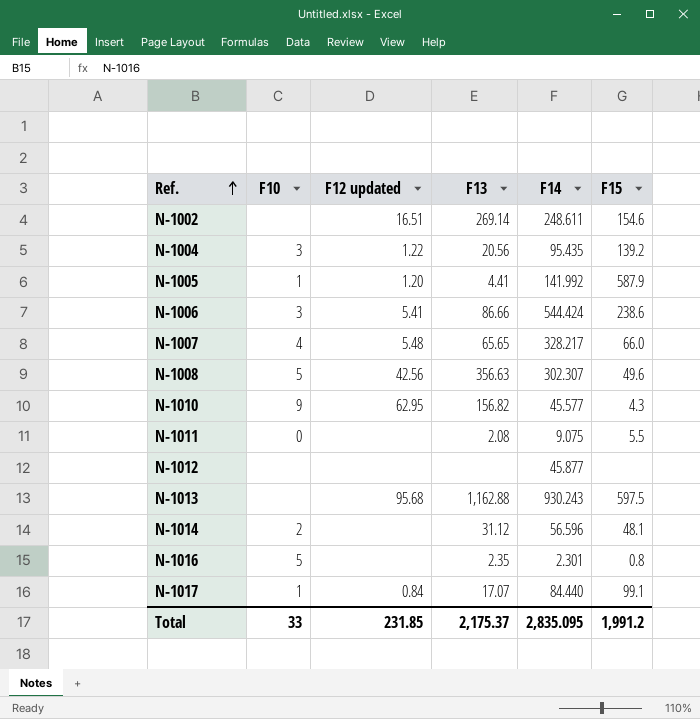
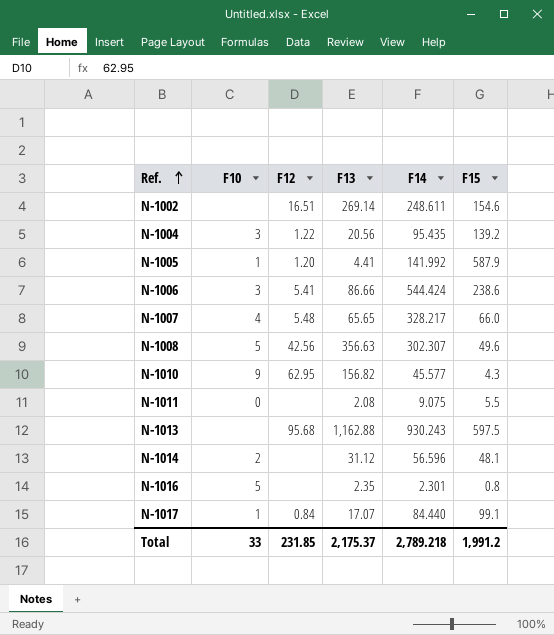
column name: F12 updated -> F12
row N-1012: none | none | none | 45.877 | none -> none
Total | F14: 2,835.095 -> 2,789.218

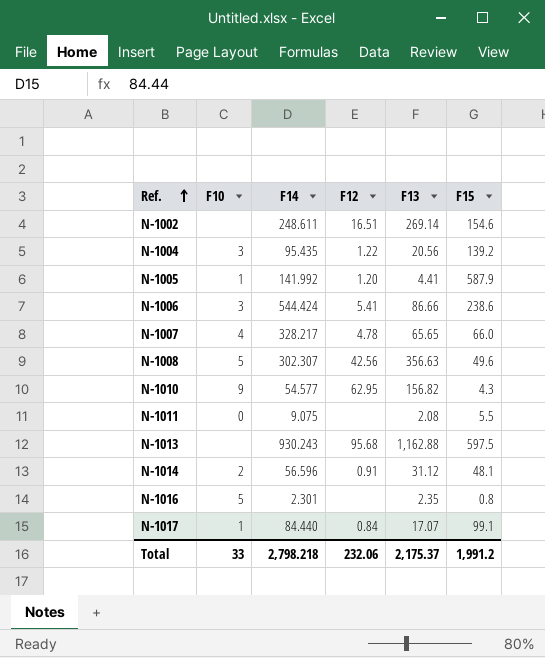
column F14 | position: 5 -> 3
N-1007 | F12: 5.48 -> 4.78
N-1010 | F14: 45.577 -> 54.577
N-1014 | F12: none -> 0.91
Total | F14: 2,789.218 -> 2,798.218
Total | F12: 231.85 -> 232.06

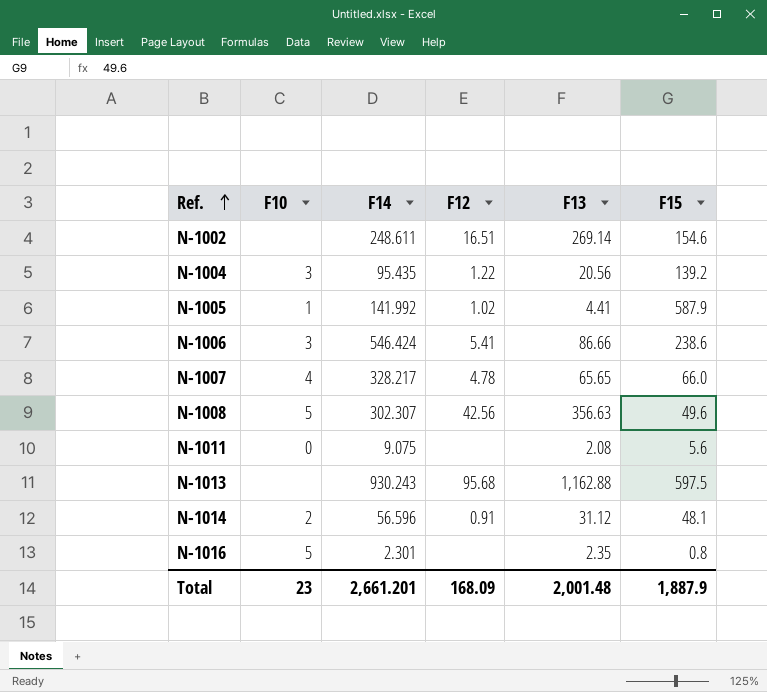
row N-1010: 9 | 54.577 | 62.95 | 156.82 | 4.3 -> none
row N-1017: 1 | 84.440 | 0.84 | 17.07 | 99.1 -> none
N-1005 | F12: 1.20 -> 1.02
N-1006 | F14: 544.424 -> 546.424
N-1011 | F15: 5.5 -> 5.6
Total | F10: 33 -> 23
Total | F14: 2,798.218 -> 2,661.201
Total | F12: 232.06 -> 168.09
Total | F13: 2,175.37 -> 2,001.48
Total | F15: 1,991.2 -> 1,887.9

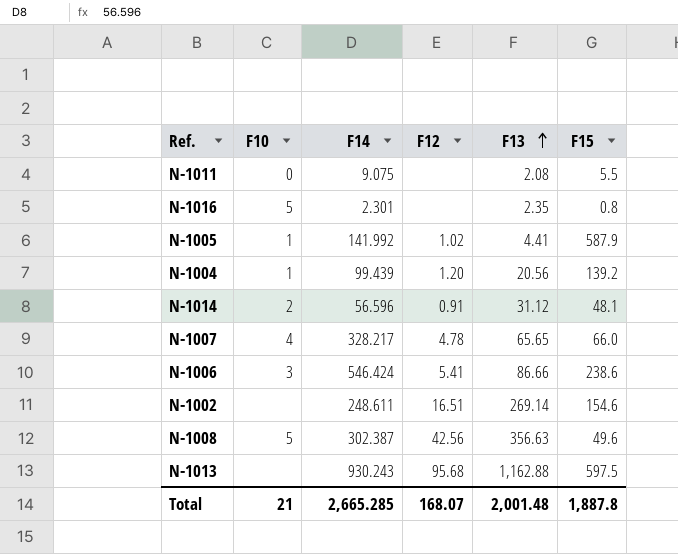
row order: Ref. ascending -> F13 ascending
N-1011 | F15: 5.6 -> 5.5
N-1004 | F10: 3 -> 1
N-1004 | F14: 95.435 -> 99.439
N-1004 | F12: 1.22 -> 1.20
N-1008 | F14: 302.307 -> 302.387
Total | F10: 23 -> 21
Total | F14: 2,661.201 -> 2,665.285
Total | F12: 168.09 -> 168.07
Total | F15: 1,887.9 -> 1,887.8

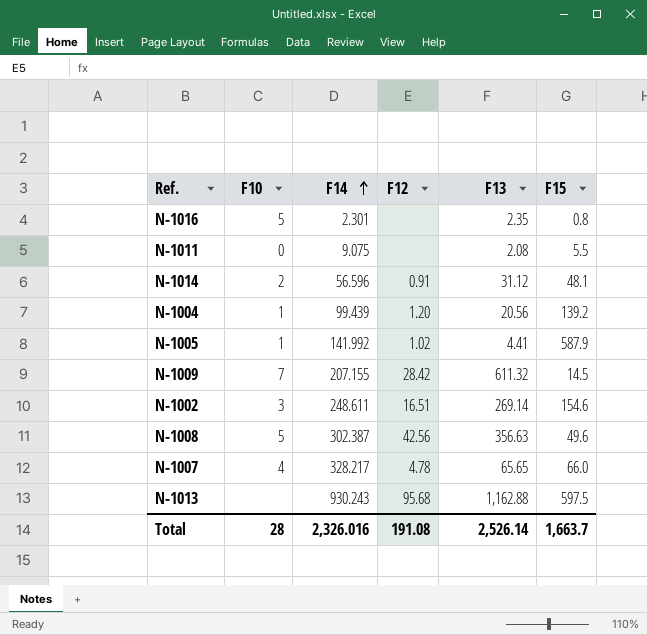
row order: F13 ascending -> F14 ascending
row N-1006: 3 | 546.424 | 5.41 | 86.66 | 238.6 -> none
row N-1009: none -> 7 | 207.155 | 28.42 | 611.32 | 14.5
N-1002 | F10: none -> 3
Total | F10: 21 -> 28
Total | F14: 2,665.285 -> 2,326.016
Total | F12: 168.07 -> 191.08
Total | F13: 2,001.48 -> 2,526.14
Total | F15: 1,887.8 -> 1,663.7

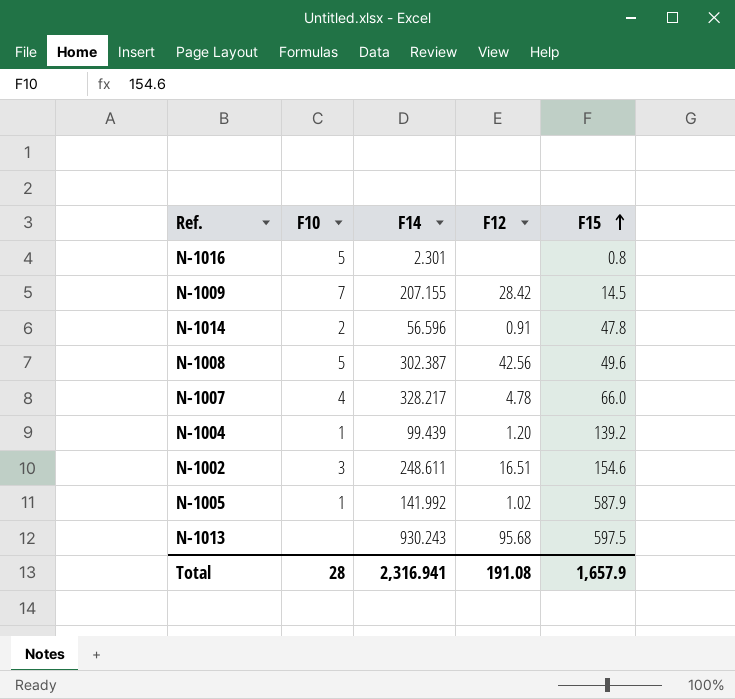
row order: F14 ascending -> F15 ascending
column F13 | position: 5 -> none
row N-1011: 0 | 9.075 | none | 2.08 | 5.5 -> none
N-1014 | F15: 48.1 -> 47.8
Total | F14: 2,326.016 -> 2,316.941
Total | F15: 1,663.7 -> 1,657.9

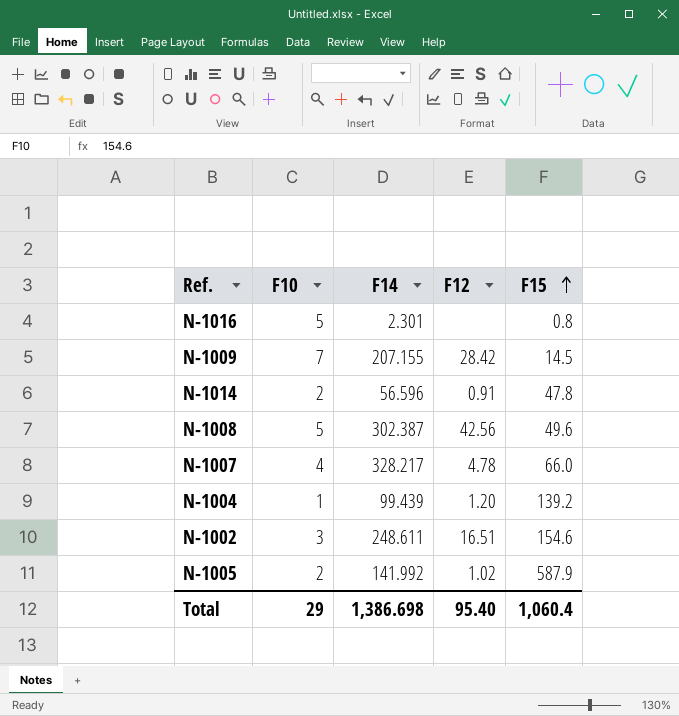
row N-1013: none | 930.243 | 95.68 | 597.5 -> none
N-1005 | F10: 1 -> 2
Total | F10: 28 -> 29
Total | F14: 2,316.941 -> 1,386.698
Total | F12: 191.08 -> 95.40
Total | F15: 1,657.9 -> 1,060.4

